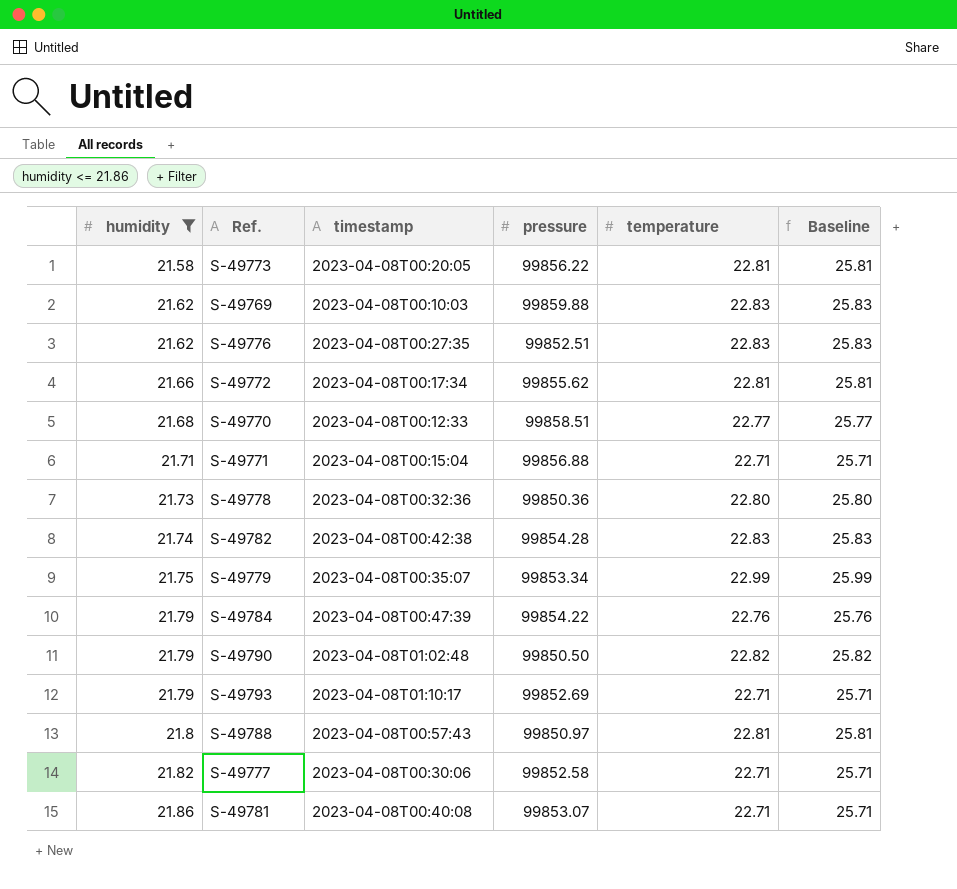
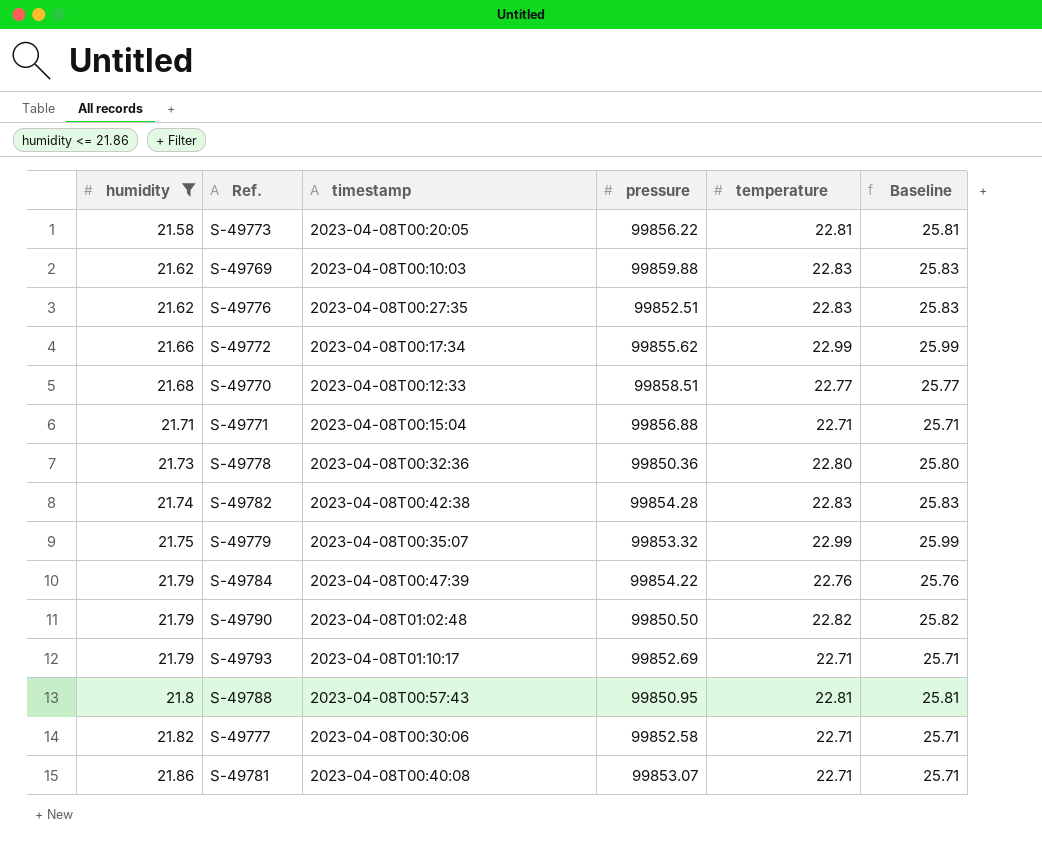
S-49772 | temperature: 22.81 -> 22.99
S-49772 | Baseline: 25.81 -> 25.99
S-49779 | pressure: 99853.34 -> 99853.32
S-49788 | pressure: 99850.97 -> 99850.95

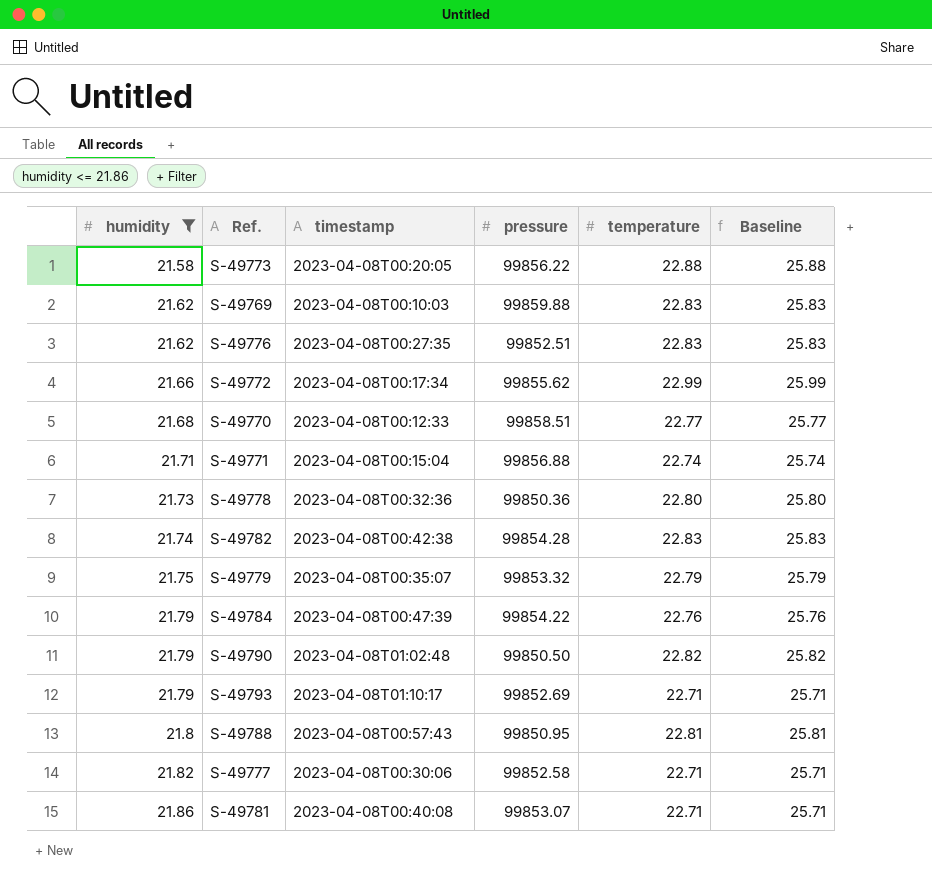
S-49773 | temperature: 22.81 -> 22.88
S-49773 | Baseline: 25.81 -> 25.88
S-49771 | temperature: 22.71 -> 22.74
S-49771 | Baseline: 25.71 -> 25.74
S-49779 | temperature: 22.99 -> 22.79
S-49779 | Baseline: 25.99 -> 25.79

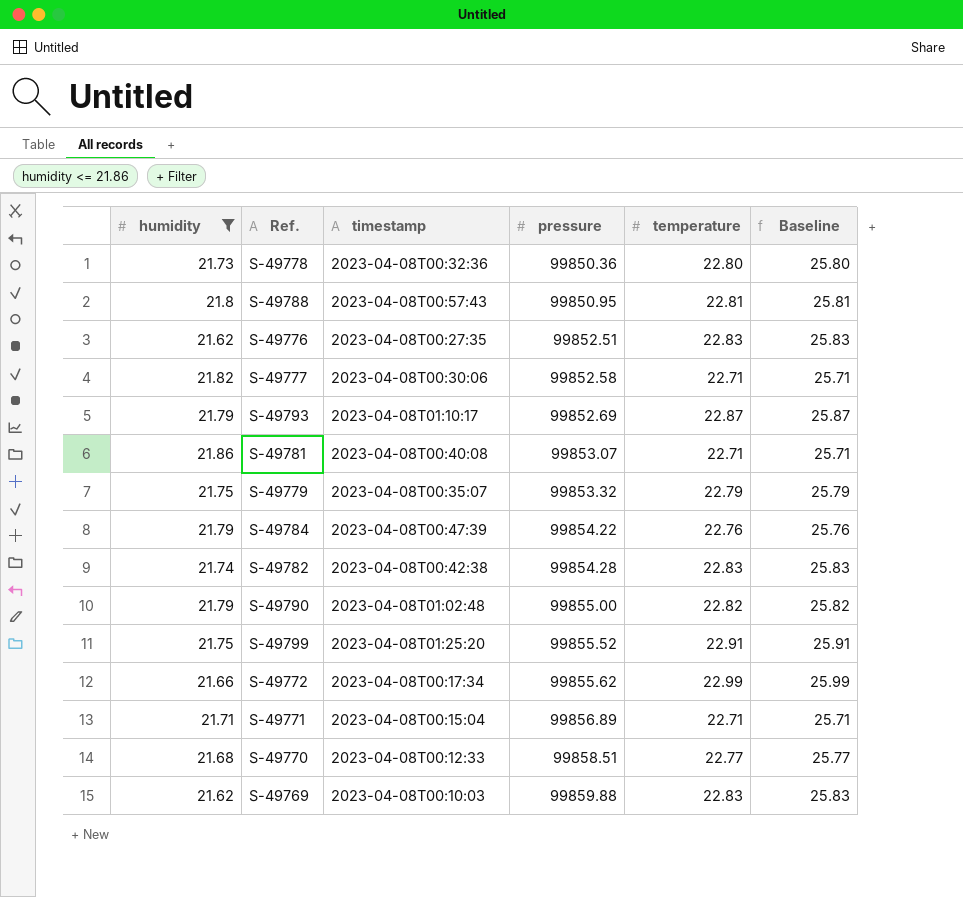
row order: humidity ascending -> pressure ascending
row S-49773: 21.58 | 2023-04-08T00:20:05 | 99856.22 | 22.88 | 25.88 -> none
S-49793 | temperature: 22.71 -> 22.87
S-49793 | Baseline: 25.71 -> 25.87
S-49790 | pressure: 99850.50 -> 99855.00
row S-49799: none -> 21.75 | 2023-04-08T01:25:20 | 99855.52 | 22.91 | 25.91
S-49771 | pressure: 99856.88 -> 99856.89
S-49771 | temperature: 22.74 -> 22.71
S-49771 | Baseline: 25.74 -> 25.71

